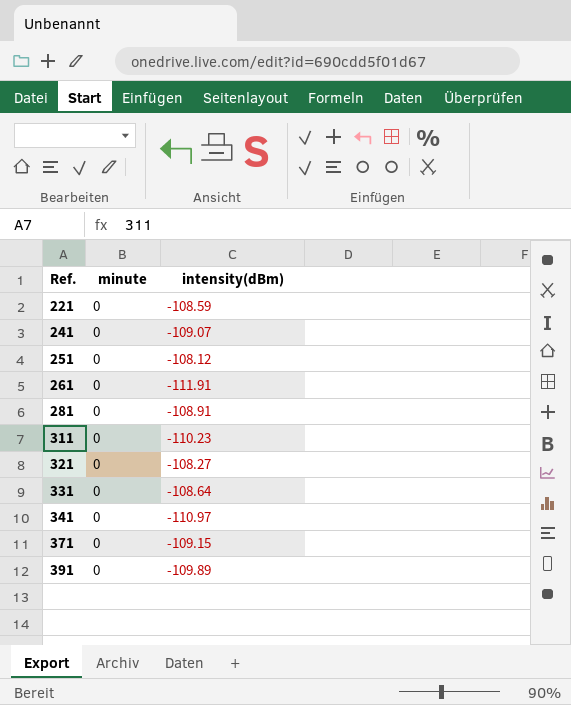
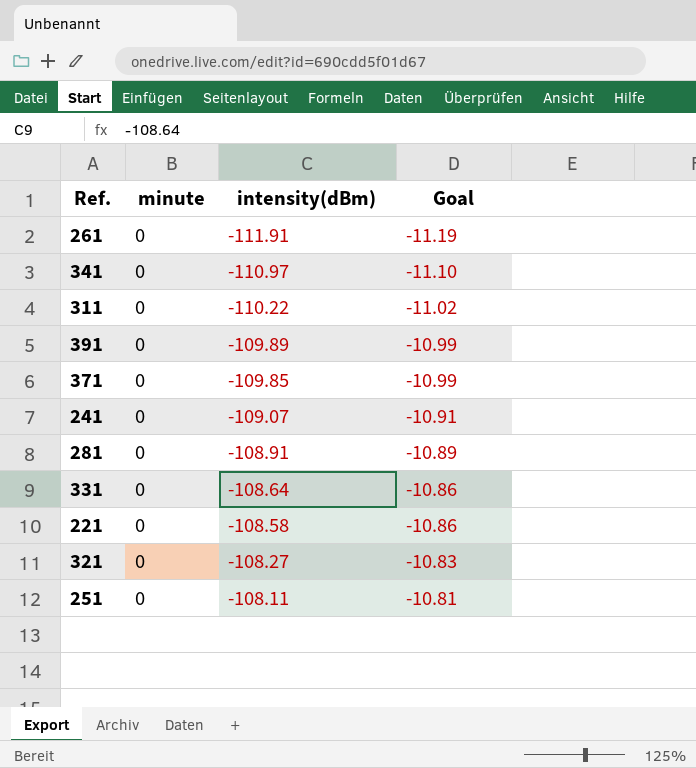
row order: Ref. ascending -> intensity(dBm) ascending
column Goal | formula: none -> [intensity(dBm)] * 0.1
311 | intensity(dBm): -110.23 -> -110.22
371 | intensity(dBm): -109.15 -> -109.85
221 | intensity(dBm): -108.59 -> -108.58
251 | intensity(dBm): -108.12 -> -108.11

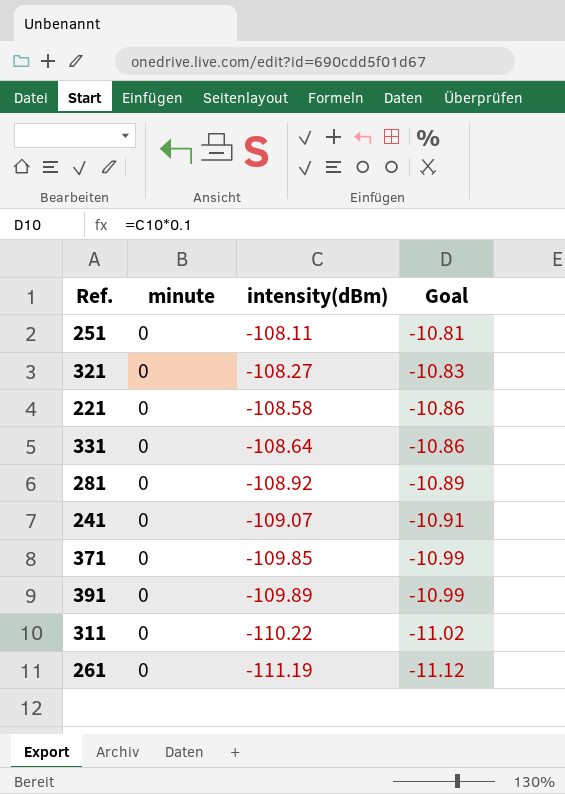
row order: intensity(dBm) ascending -> intensity(dBm) descending
row 341: 0 | -110.97 | -11.10 -> none
281 | intensity(dBm): -108.91 -> -108.92
261 | intensity(dBm): -111.91 -> -111.19
261 | Goal: -11.19 -> -11.12

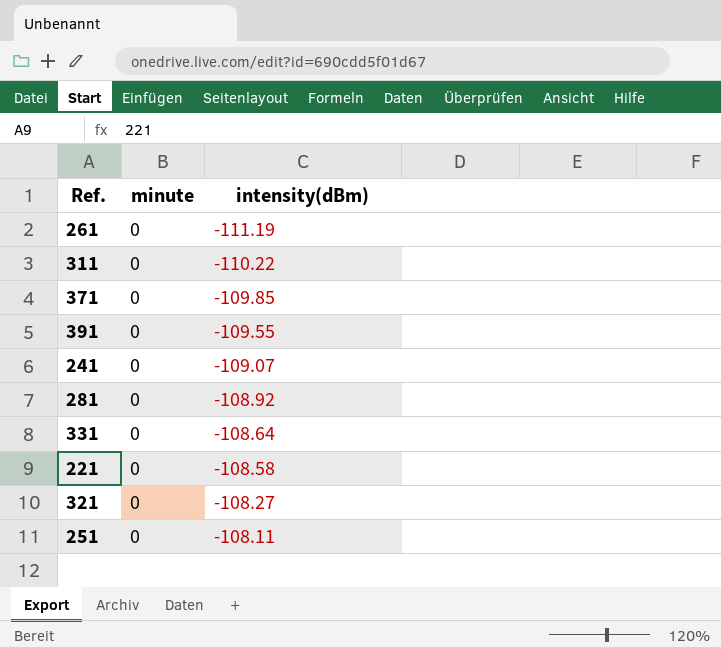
row order: intensity(dBm) descending -> intensity(dBm) ascending
column Goal | formula: [intensity(dBm)] * 0.1 -> none
391 | intensity(dBm): -109.89 -> -109.55

